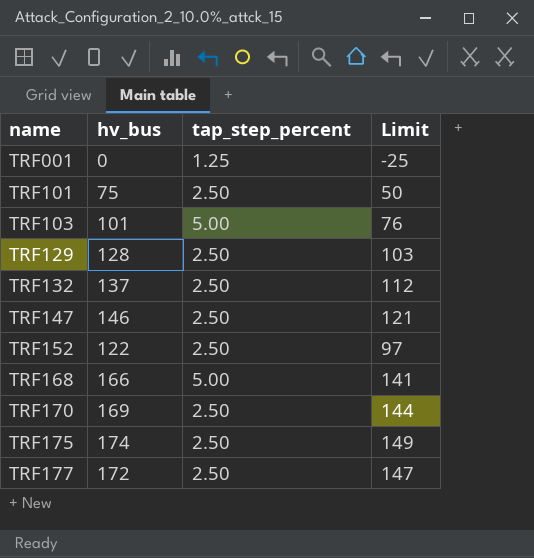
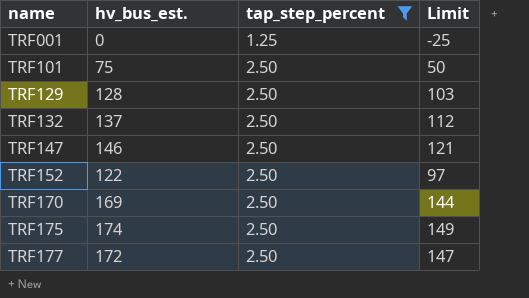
filter: none -> tap_step_percent != 5.00
column name: hv_bus -> hv_bus_est.

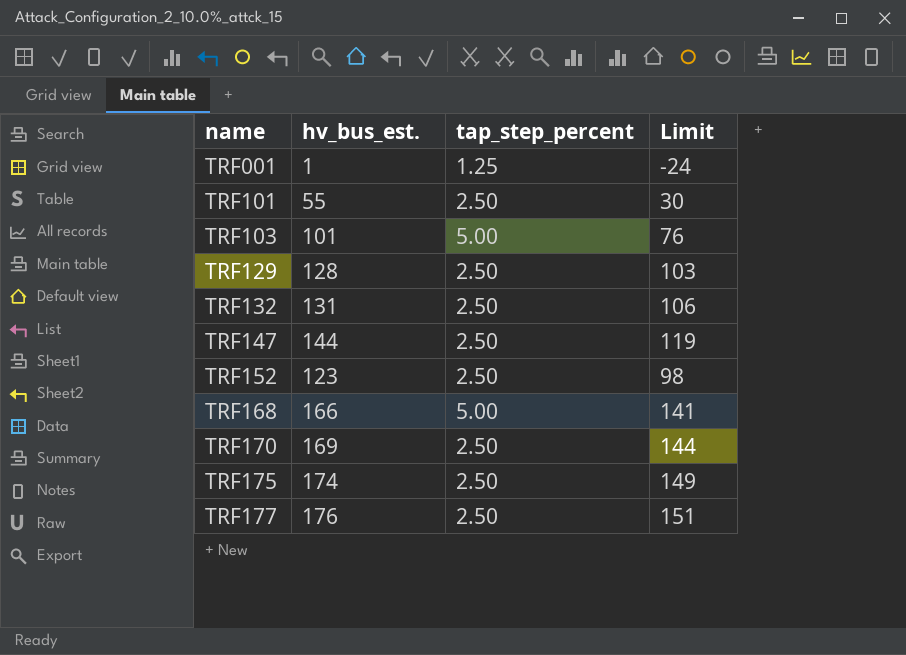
filter: tap_step_percent != 5.00 -> none
TRF001 | hv_bus_est.: 0 -> 1
TRF001 | Limit: -25 -> -24
TRF101 | hv_bus_est.: 75 -> 55
TRF101 | Limit: 50 -> 30
TRF132 | hv_bus_est.: 137 -> 131
TRF132 | Limit: 112 -> 106
TRF147 | hv_bus_est.: 146 -> 144
TRF147 | Limit: 121 -> 119
TRF152 | hv_bus_est.: 122 -> 123
TRF152 | Limit: 97 -> 98
TRF177 | hv_bus_est.: 172 -> 176
TRF177 | Limit: 147 -> 151

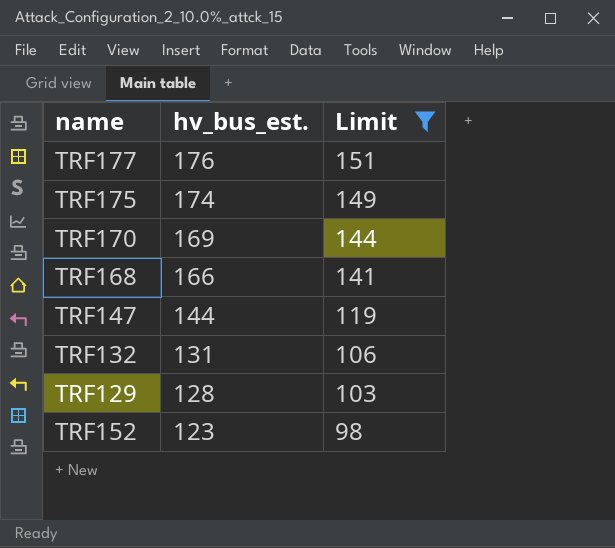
filter: none -> Limit >= 98
row order: name ascending -> hv_bus_est. descending
column tap_step_percent | position: 3 -> none

